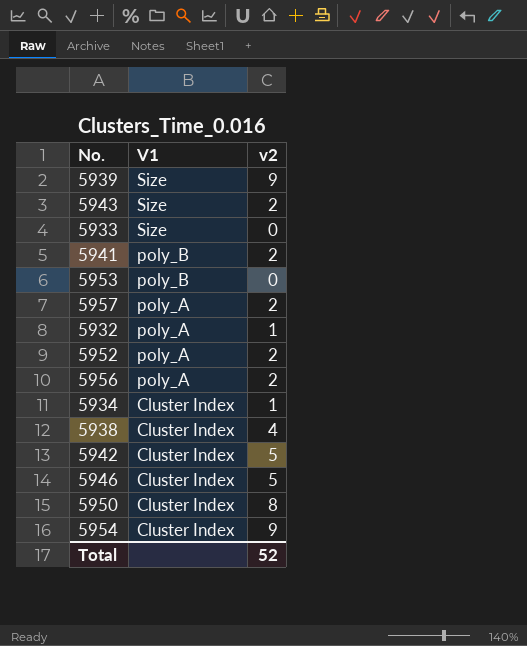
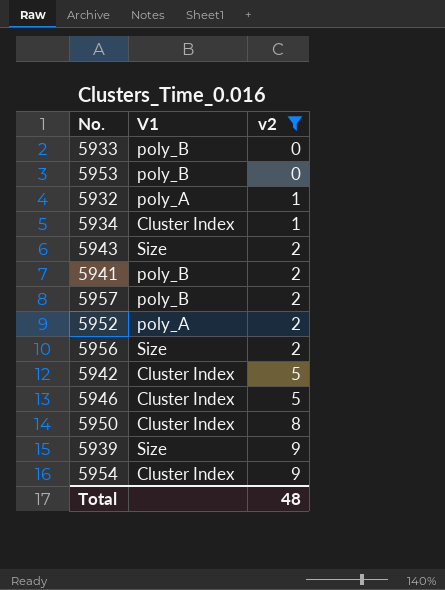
filter: none -> v2 != 4
row order: V1 descending -> v2 ascending
5933 | V1: Size -> poly_B
5957 | V1: poly_A -> poly_B
5956 | V1: poly_A -> Size
Total | v2: 52 -> 48

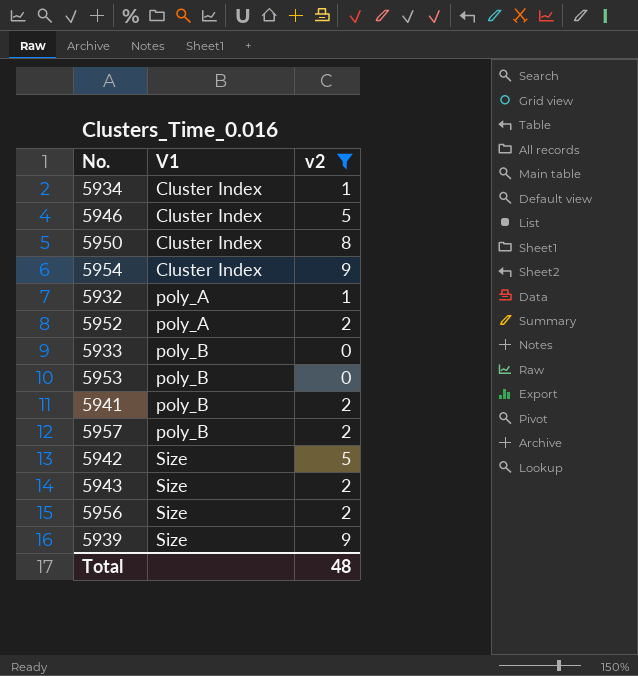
row order: v2 ascending -> V1 ascending
5942 | V1: Cluster Index -> Size

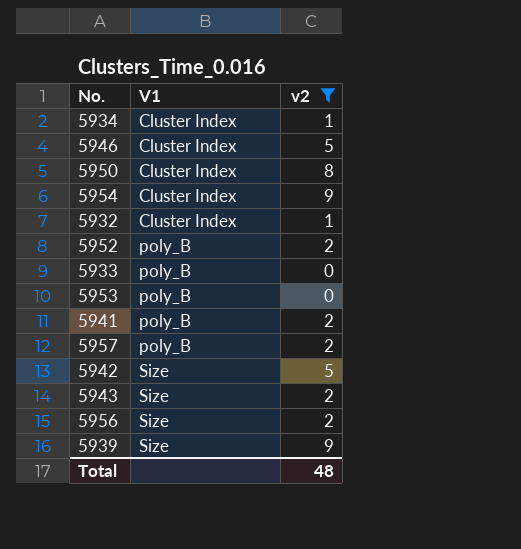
5932 | V1: poly_A -> Cluster Index
5952 | V1: poly_A -> poly_B

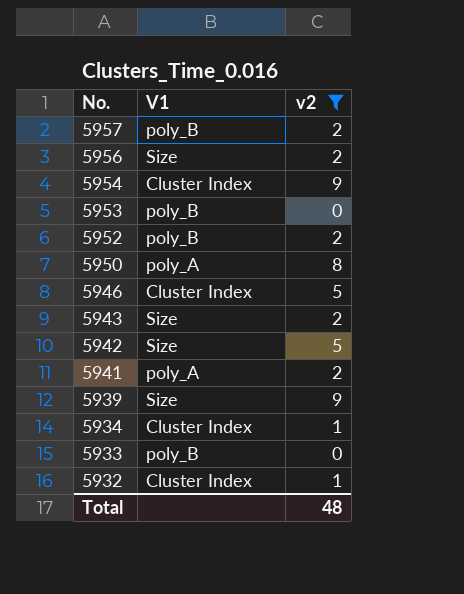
row order: V1 ascending -> No. descending
5950 | V1: Cluster Index -> poly_A
5941 | V1: poly_B -> poly_A

